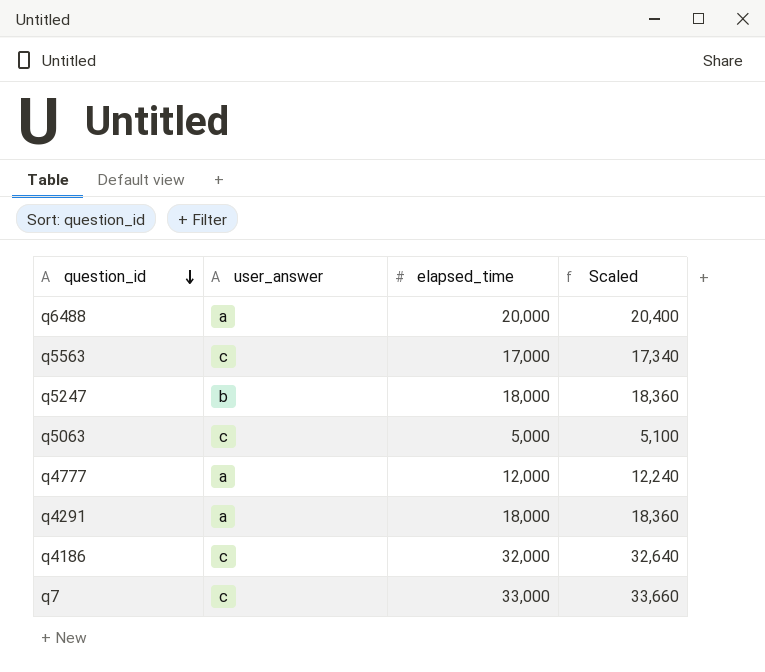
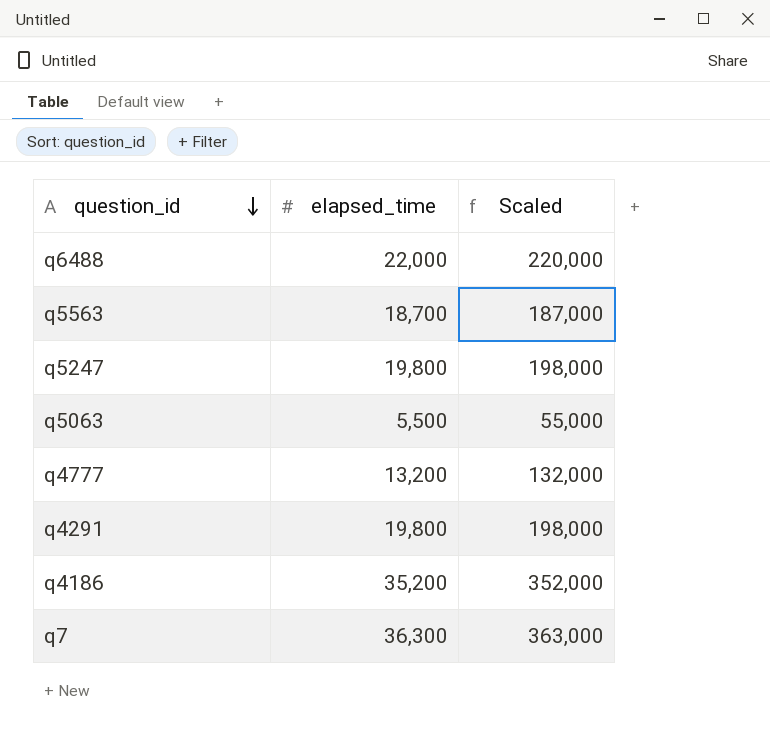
column user_answer | position: 2 -> none
column Scaled | formula: [elapsed_time] * 1.02 -> [elapsed_time] * 10
q6488 | elapsed_time: 20,000 -> 22,000
q5563 | elapsed_time: 17,000 -> 18,700
q5247 | elapsed_time: 18,000 -> 19,800
q5063 | elapsed_time: 5,000 -> 5,500
q4777 | elapsed_time: 12,000 -> 13,200
q4291 | elapsed_time: 18,000 -> 19,800
q4186 | elapsed_time: 32,000 -> 35,200
q7 | elapsed_time: 33,000 -> 36,300

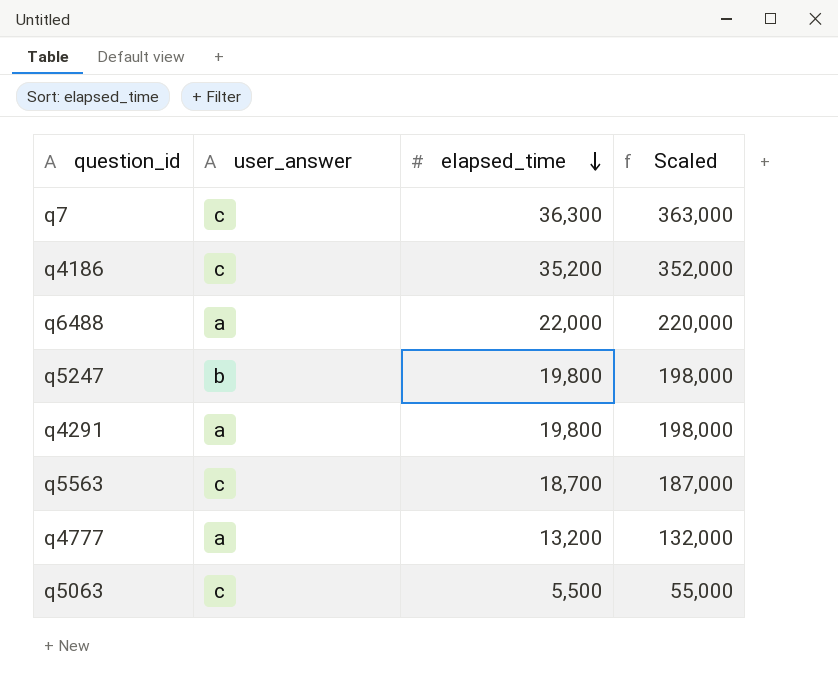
row order: question_id descending -> elapsed_time descending
column user_answer | position: none -> 2

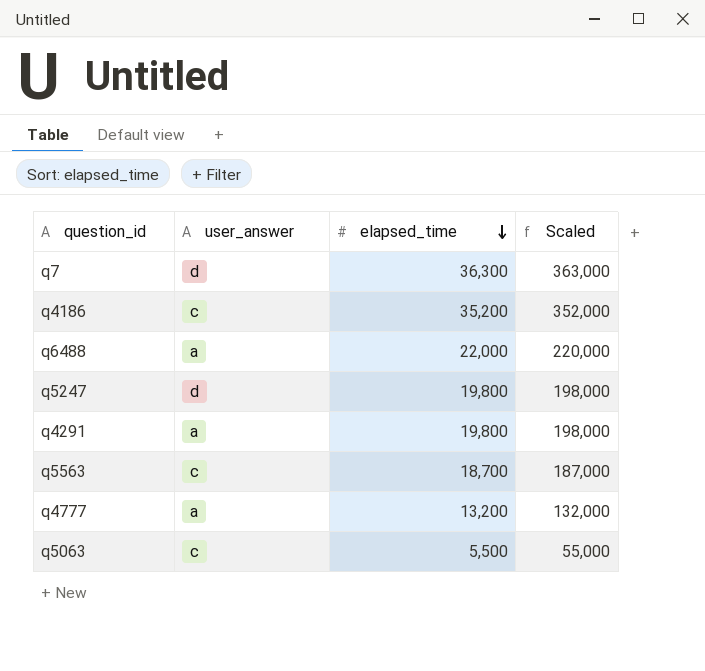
q7 | user_answer: c -> d
q5247 | user_answer: b -> d

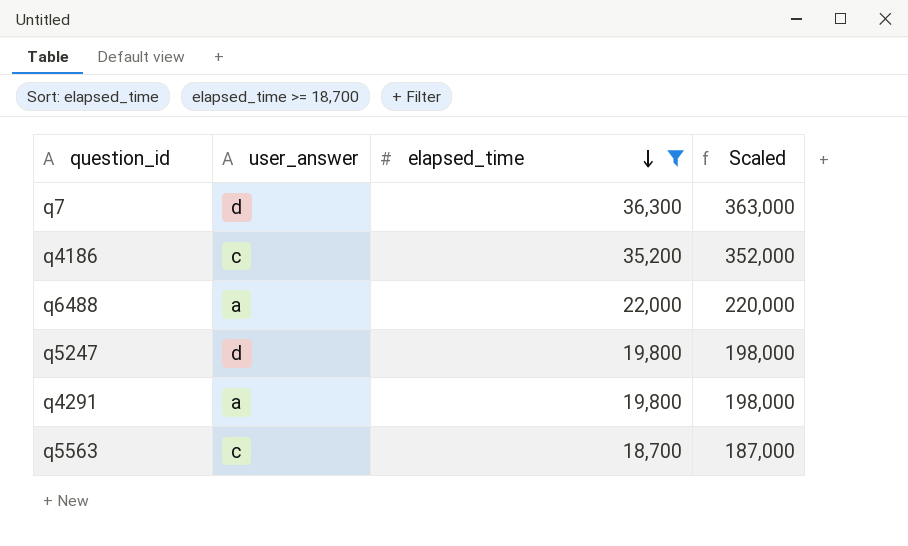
filter: none -> elapsed_time >= 18,700

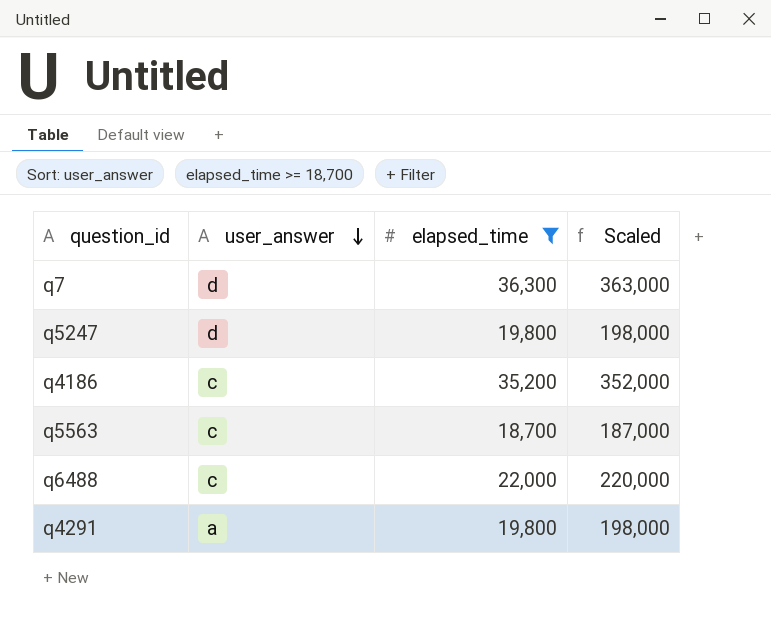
row order: elapsed_time descending -> user_answer descending
q6488 | user_answer: a -> c

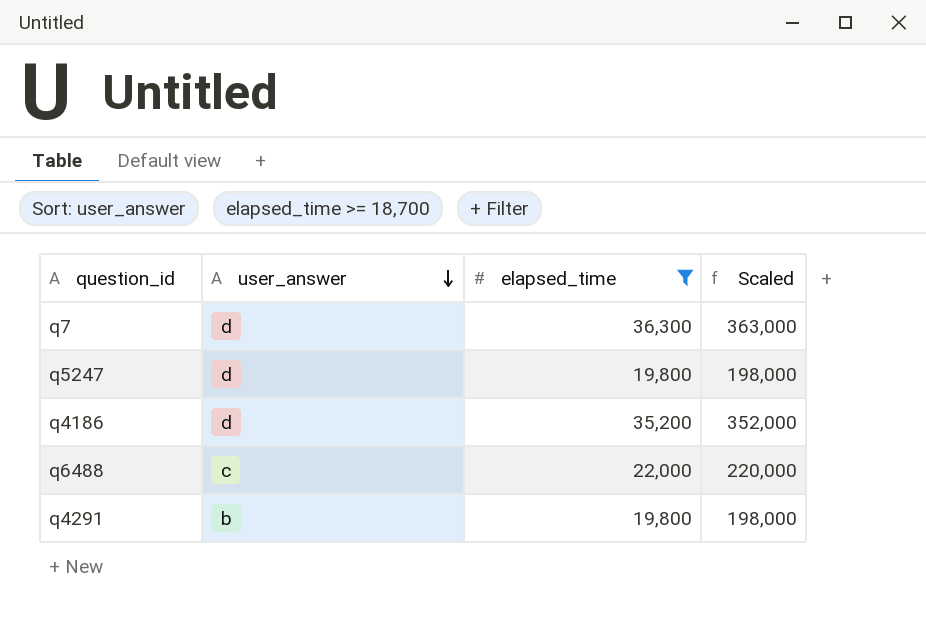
row q5563: c | 18,700 | 187,000 -> none
q4186 | user_answer: c -> d
q4291 | user_answer: a -> b

